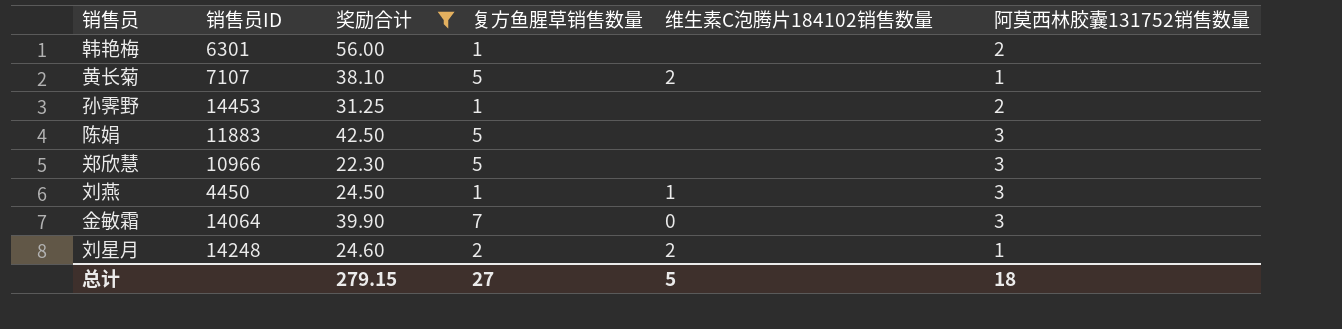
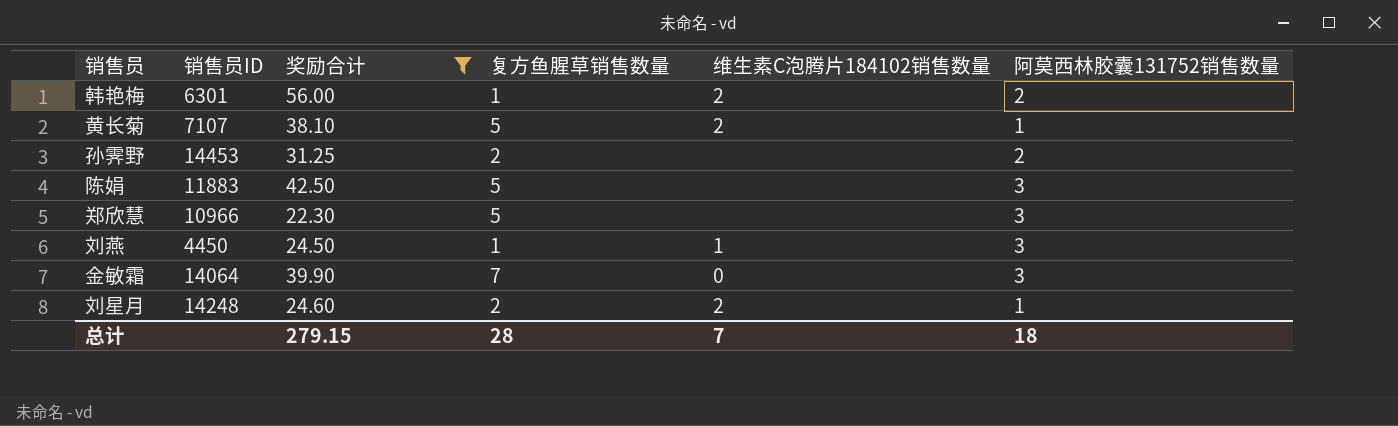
韩艳梅 | 维生素C泡腾片184102销售数量: none -> 2
孙霁野 | 复方鱼腥草销售数量: 1 -> 2
总计 | 复方鱼腥草销售数量: 27 -> 28
总计 | 维生素C泡腾片184102销售数量: 5 -> 7

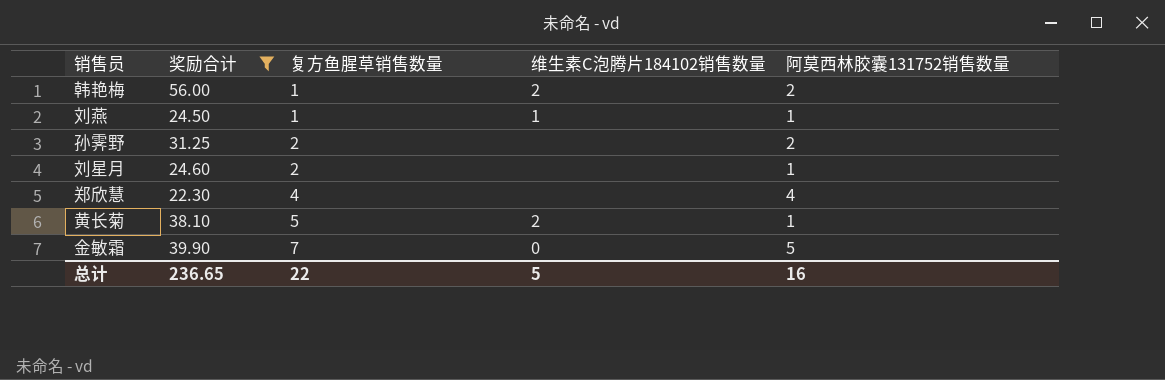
row order: none -> 复方鱼腥草销售数量 ascending
column 销售员ID | position: 2 -> none
row 陈娟: 11883 | 42.50 | 5 | none | 3 -> none
刘燕 | 阿莫西林胶囊131752销售数量: 3 -> 1
刘星月 | 维生素C泡腾片184102销售数量: 2 -> none
郑欣慧 | 复方鱼腥草销售数量: 5 -> 4
郑欣慧 | 阿莫西林胶囊131752销售数量: 3 -> 4
金敏霜 | 阿莫西林胶囊131752销售数量: 3 -> 5
总计 | 奖励合计: 279.15 -> 236.65
总计 | 复方鱼腥草销售数量: 28 -> 22
总计 | 维生素C泡腾片184102销售数量: 7 -> 5
总计 | 阿莫西林胶囊131752销售数量: 18 -> 16

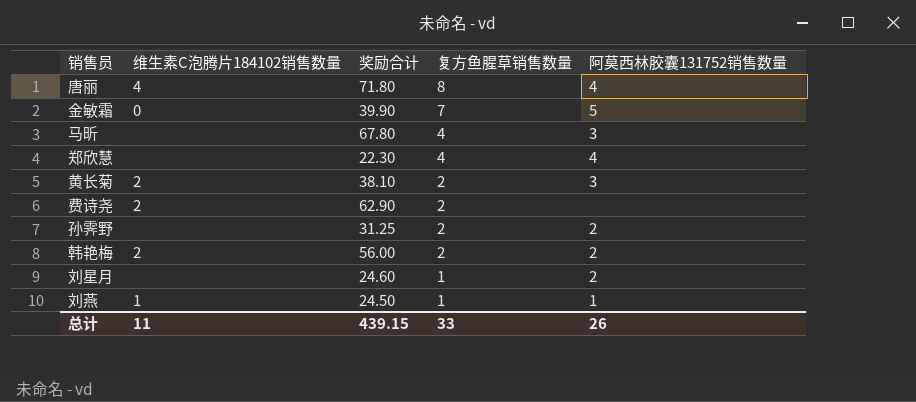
filter: 奖励合计 <= 56.00 -> none
row order: 复方鱼腥草销售数量 ascending -> 复方鱼腥草销售数量 descending
column 维生素C泡腾片184102销售数量 | position: 4 -> 2
黄长菊 | 复方鱼腥草销售数量: 5 -> 2
黄长菊 | 阿莫西林胶囊131752销售数量: 1 -> 3
韩艳梅 | 复方鱼腥草销售数量: 1 -> 2
刘星月 | 复方鱼腥草销售数量: 2 -> 1
刘星月 | 阿莫西林胶囊131752销售数量: 1 -> 2
总计 | 维生素C泡腾片184102销售数量: 5 -> 11
总计 | 奖励合计: 236.65 -> 439.15
总计 | 复方鱼腥草销售数量: 22 -> 33
总计 | 阿莫西林胶囊131752销售数量: 16 -> 26

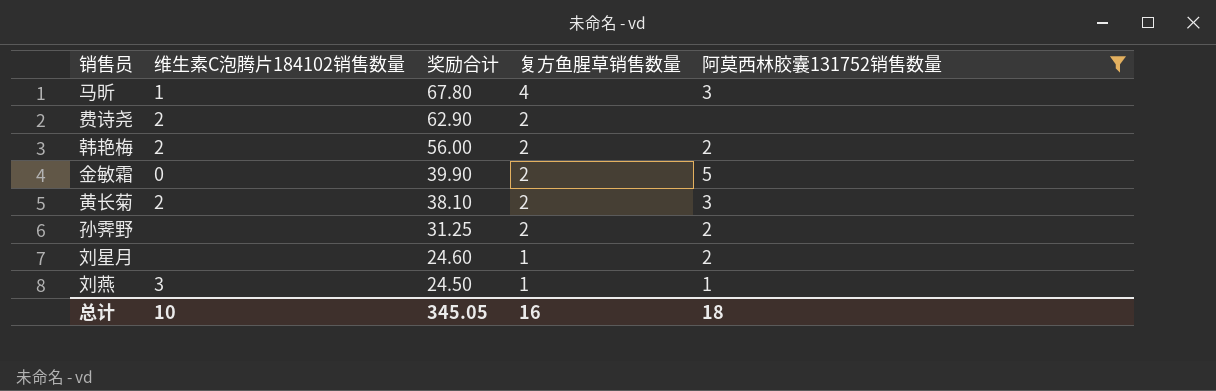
filter: none -> 阿莫西林胶囊131752销售数量 != 4
row order: 复方鱼腥草销售数量 descending -> 奖励合计 descending
马昕 | 维生素C泡腾片184102销售数量: none -> 1
金敏霜 | 复方鱼腥草销售数量: 7 -> 2
刘燕 | 维生素C泡腾片184102销售数量: 1 -> 3
总计 | 维生素C泡腾片184102销售数量: 11 -> 10
总计 | 奖励合计: 439.15 -> 345.05
总计 | 复方鱼腥草销售数量: 33 -> 16
总计 | 阿莫西林胶囊131752销售数量: 26 -> 18

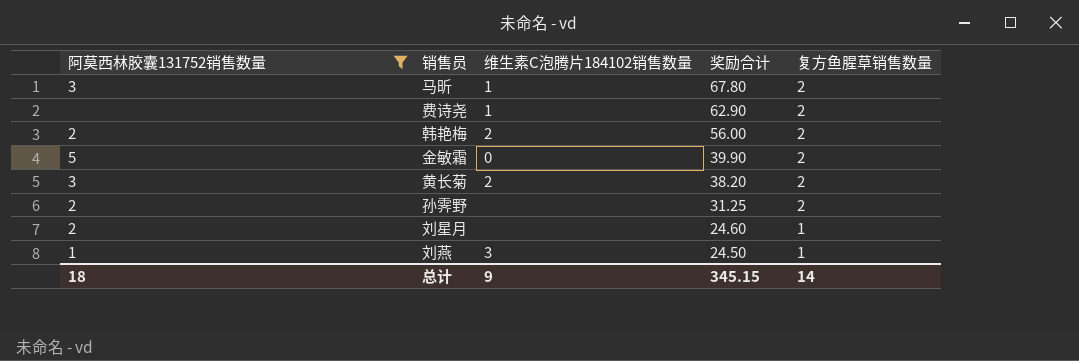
column 阿莫西林胶囊131752销售数量 | position: 5 -> 1
马昕 | 复方鱼腥草销售数量: 4 -> 2
费诗尧 | 维生素C泡腾片184102销售数量: 2 -> 1
黄长菊 | 奖励合计: 38.10 -> 38.20
总计 | 维生素C泡腾片184102销售数量: 10 -> 9
总计 | 奖励合计: 345.05 -> 345.15
总计 | 复方鱼腥草销售数量: 16 -> 14

